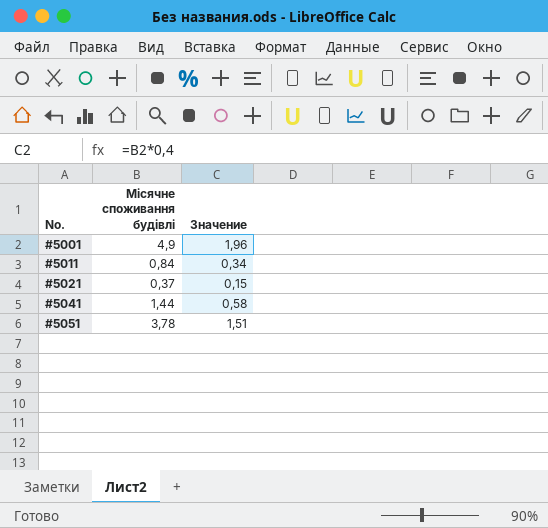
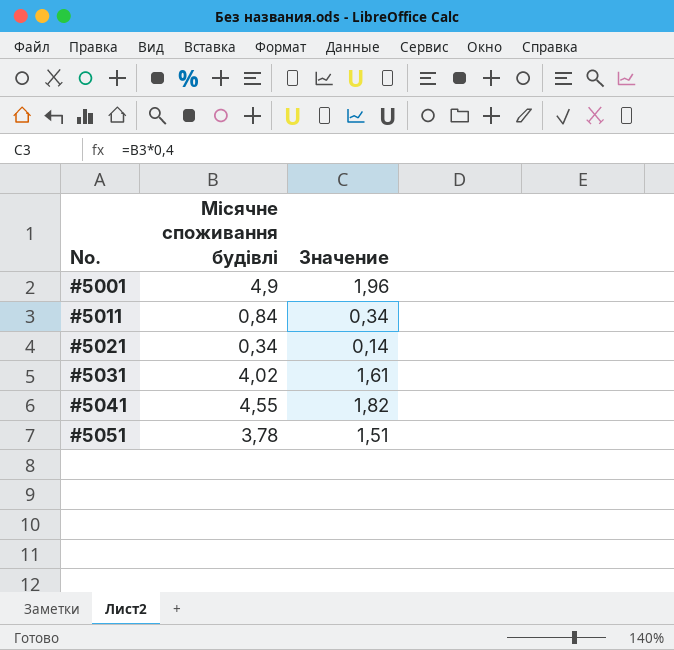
#5021 | Місячне споживання будівлі: 0,37 -> 0,34
#5021 | Значение: 0,15 -> 0,14
row #5031: none -> 4,02 | 1,61
#5041 | Місячне споживання будівлі: 1,44 -> 4,55
#5041 | Значение: 0,58 -> 1,82

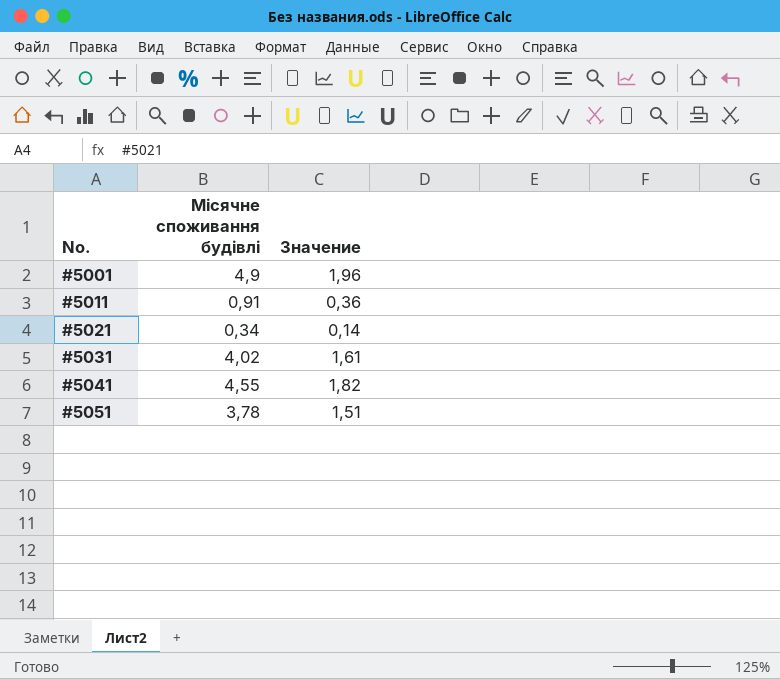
#5011 | Місячне споживання будівлі: 0,84 -> 0,91
#5011 | Значение: 0,34 -> 0,36

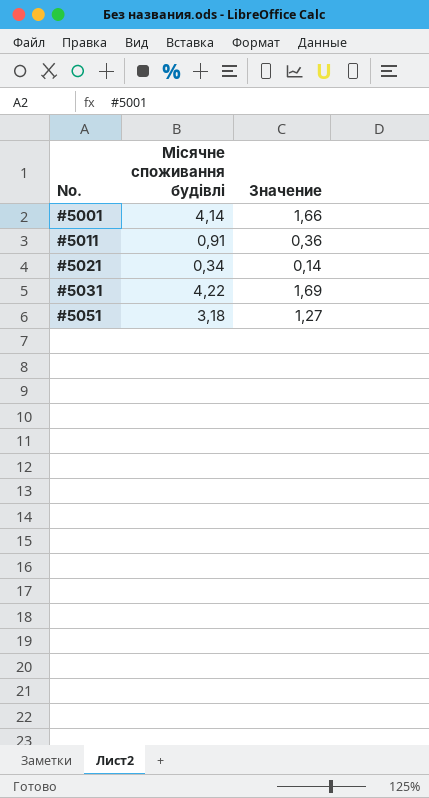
row #5041: 4,55 | 1,82 -> none
#5001 | Місячне споживання будівлі: 4,9 -> 4,14
#5001 | Значение: 1,96 -> 1,66
#5031 | Місячне споживання будівлі: 4,02 -> 4,22
#5031 | Значение: 1,61 -> 1,69
#5051 | Місячне споживання будівлі: 3,78 -> 3,18
#5051 | Значение: 1,51 -> 1,27

